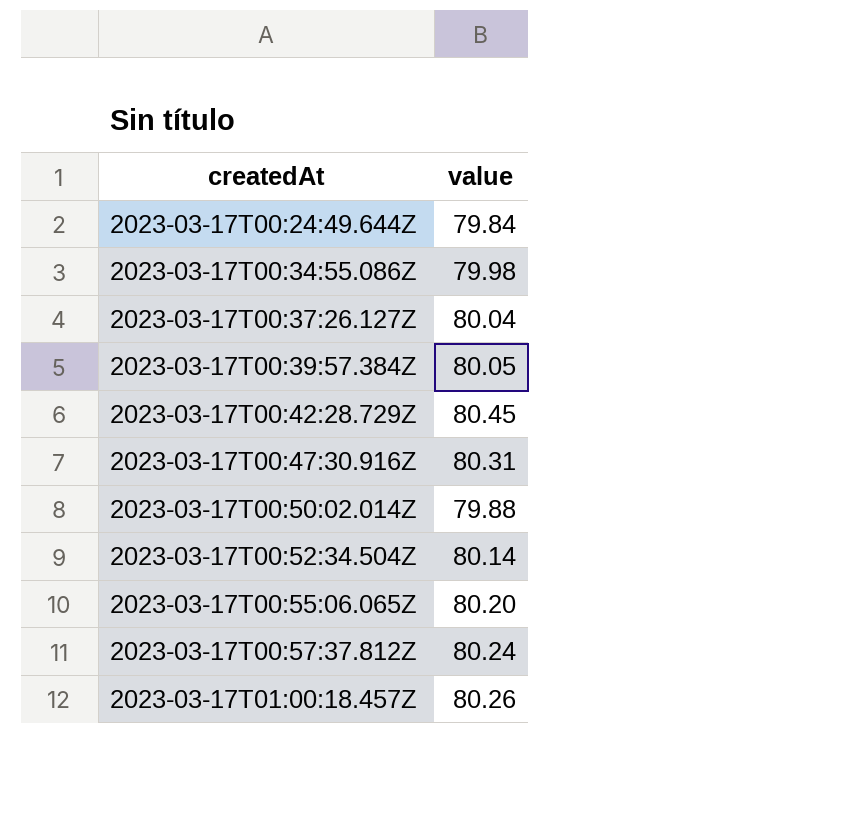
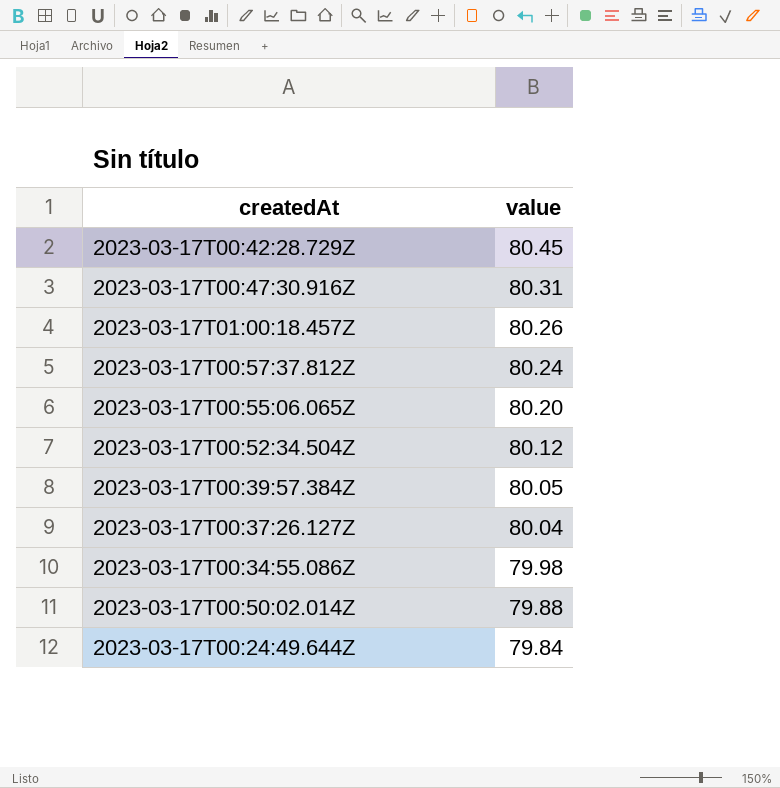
row order: createdAt ascending -> value descending
2023-03-17T00:52:34.504Z | value: 80.14 -> 80.12

